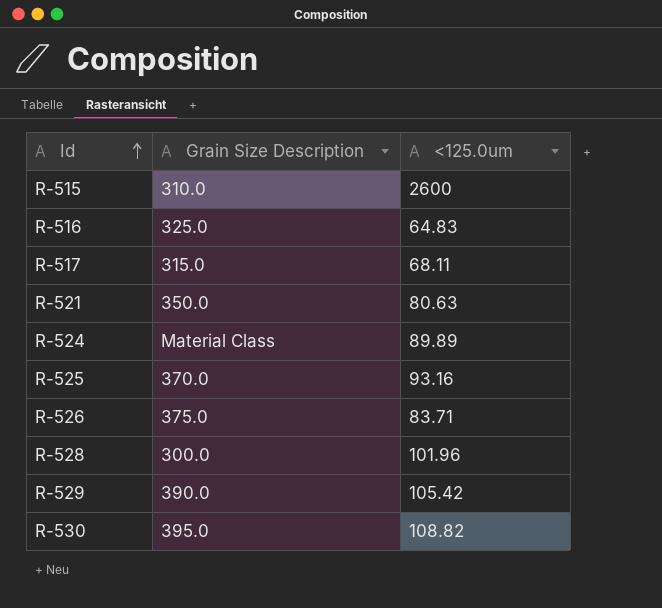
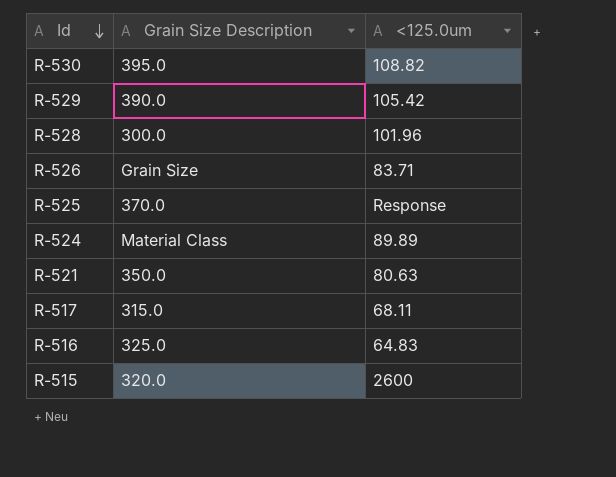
row order: Id ascending -> Id descending
R-526 | Grain Size Description: 375.0 -> Grain Size
R-525 | <125.0um: 93.16 -> Response
R-515 | Grain Size Description: 310.0 -> 320.0

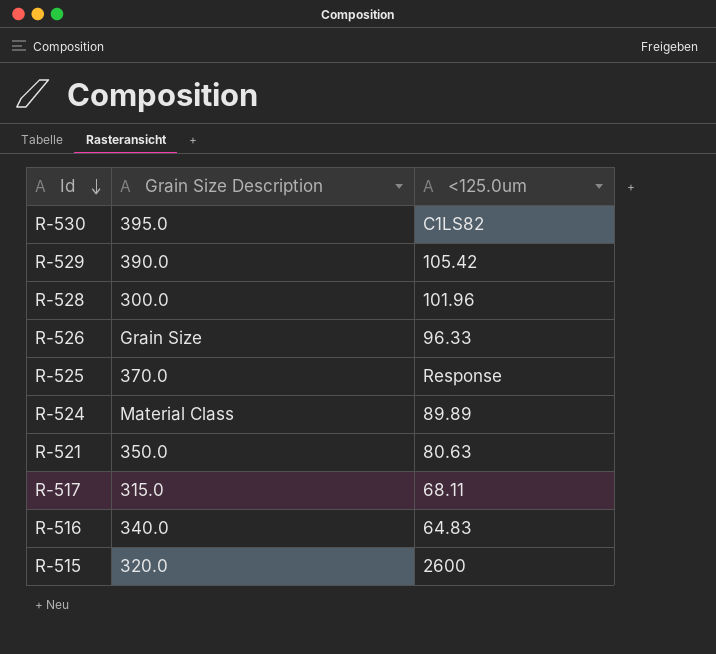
R-530 | <125.0um: 108.82 -> C1LS82
R-526 | <125.0um: 83.71 -> 96.33
R-516 | Grain Size Description: 325.0 -> 340.0

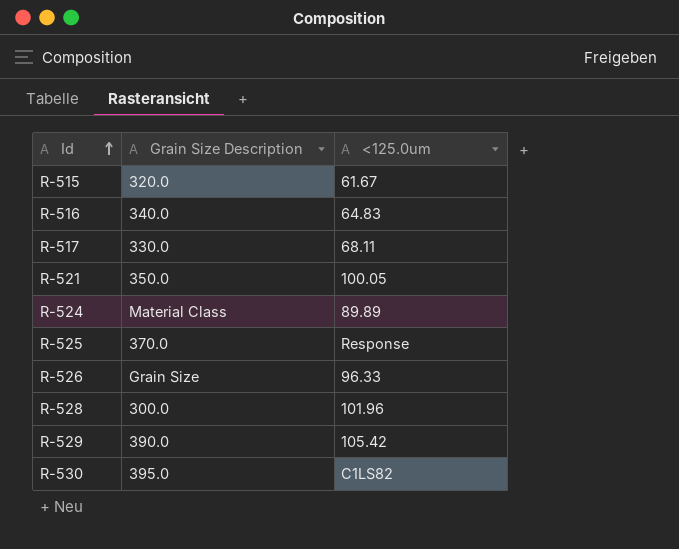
row order: Id descending -> Id ascending
R-515 | <125.0um: 2600 -> 61.67
R-517 | Grain Size Description: 315.0 -> 330.0
R-521 | <125.0um: 80.63 -> 100.05

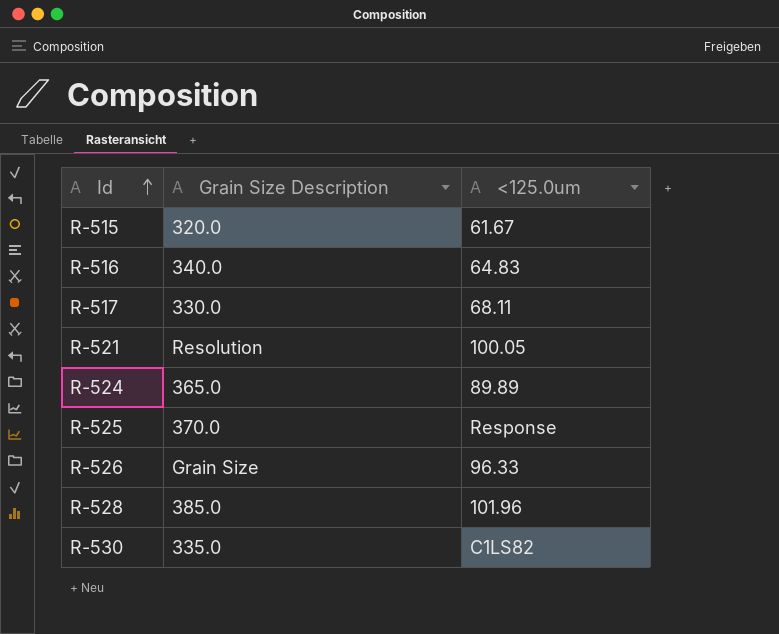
row R-529: 390.0 | 105.42 -> none
R-521 | Grain Size Description: 350.0 -> Resolution
R-524 | Grain Size Description: Material Class -> 365.0
R-528 | Grain Size Description: 300.0 -> 385.0
R-530 | Grain Size Description: 395.0 -> 335.0

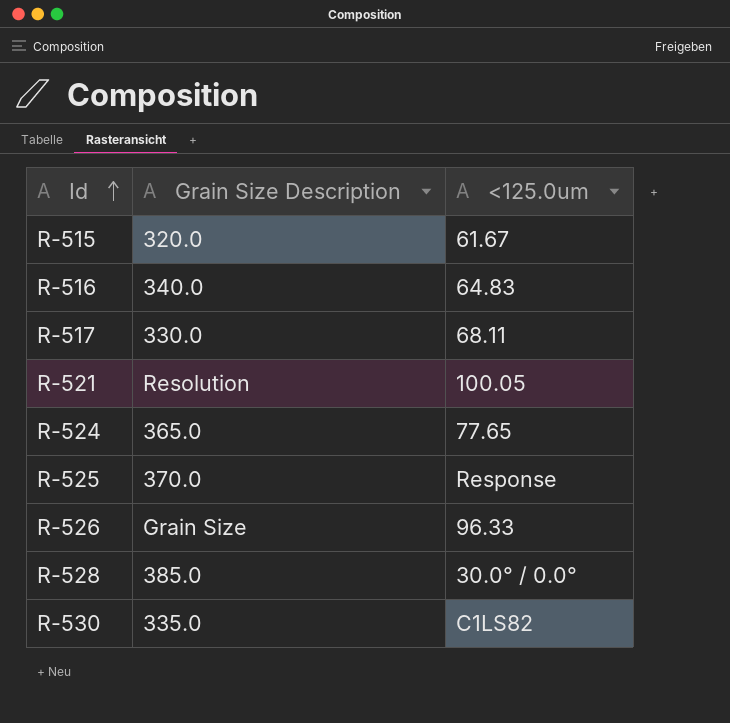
R-524 | <125.0um: 89.89 -> 77.65
R-528 | <125.0um: 101.96 -> 30.0° / 0.0°

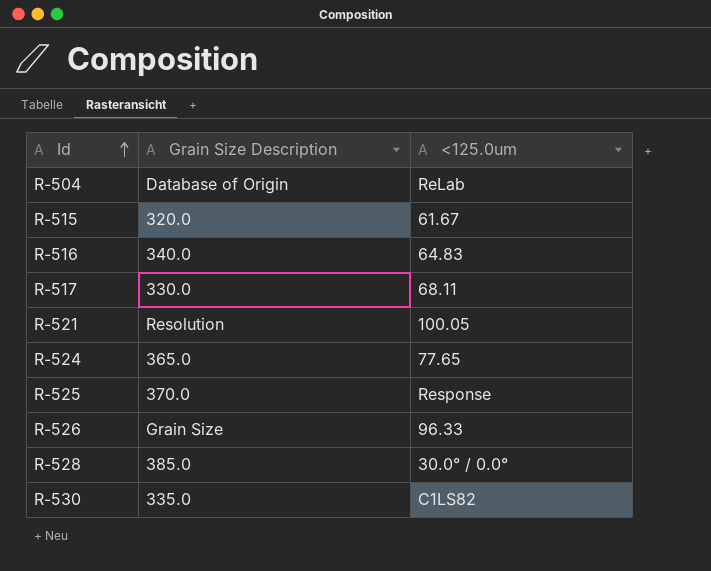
row R-504: none -> Database of Origin | ReLab

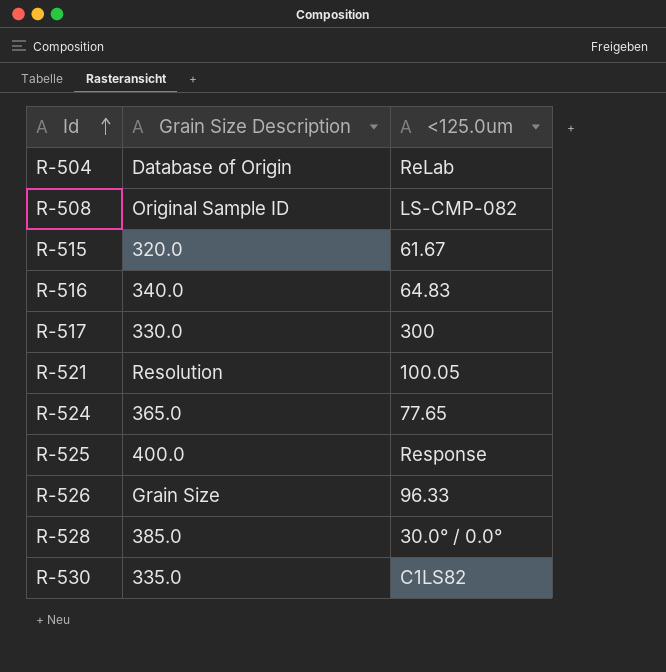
row R-508: none -> Original Sample ID | LS-CMP-082
R-517 | <125.0um: 68.11 -> 300
R-525 | Grain Size Description: 370.0 -> 400.0

